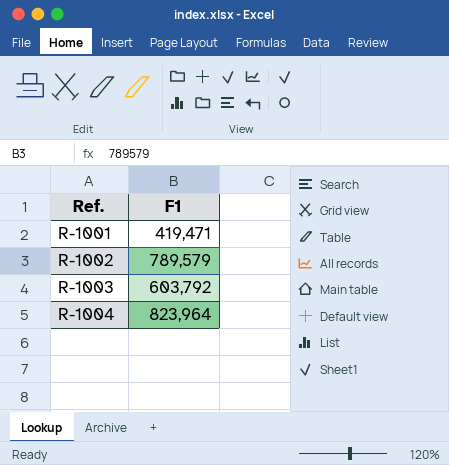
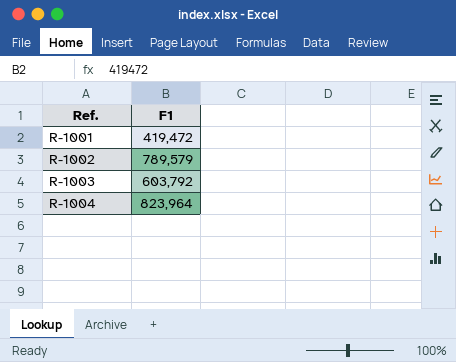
R-1001 | F1: 419,471 -> 419,472

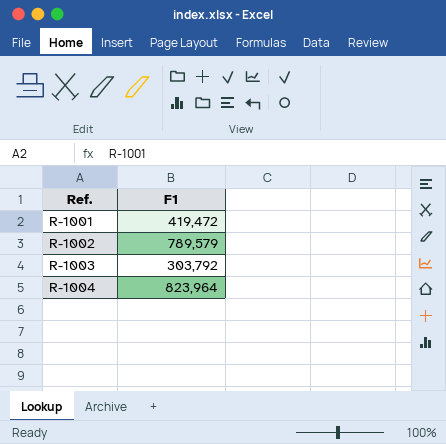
R-1003 | F1: 603,792 -> 303,792

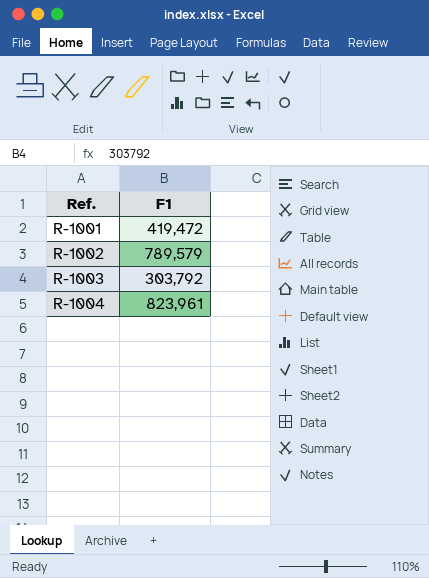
R-1004 | F1: 823,964 -> 823,961

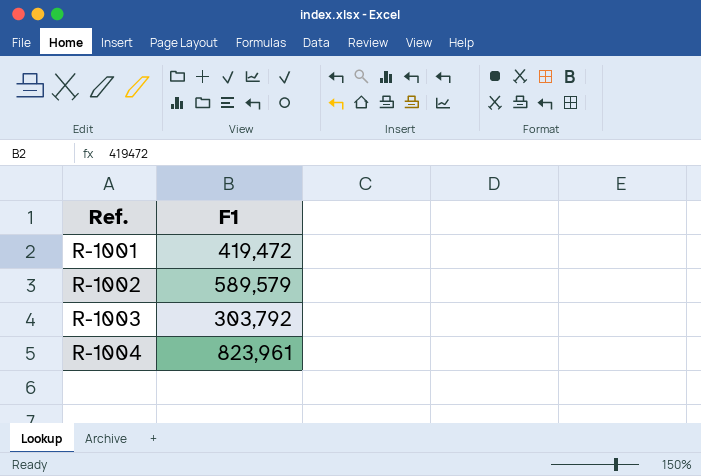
R-1002 | F1: 789,579 -> 589,579

